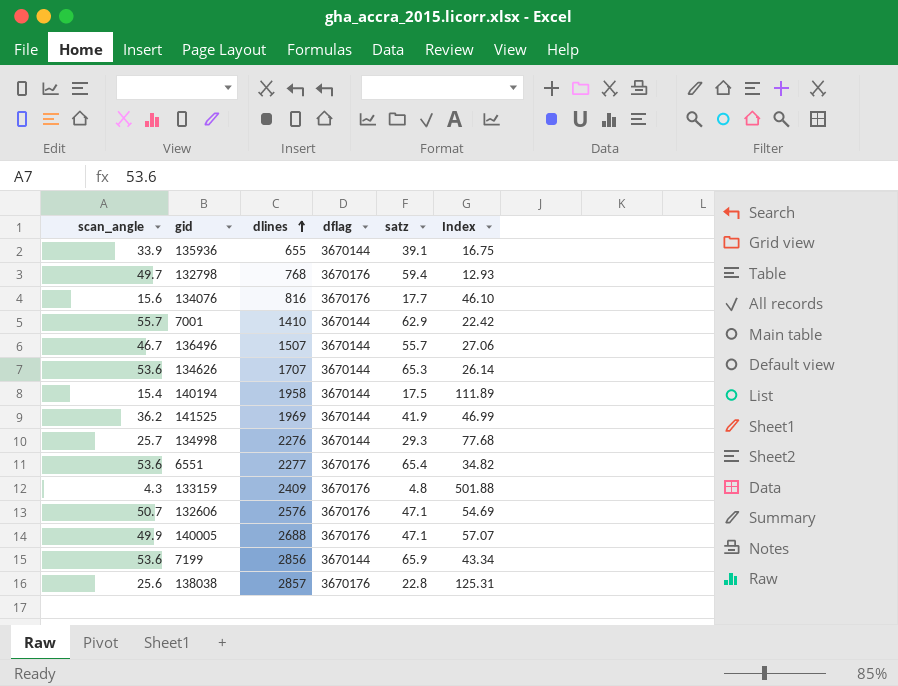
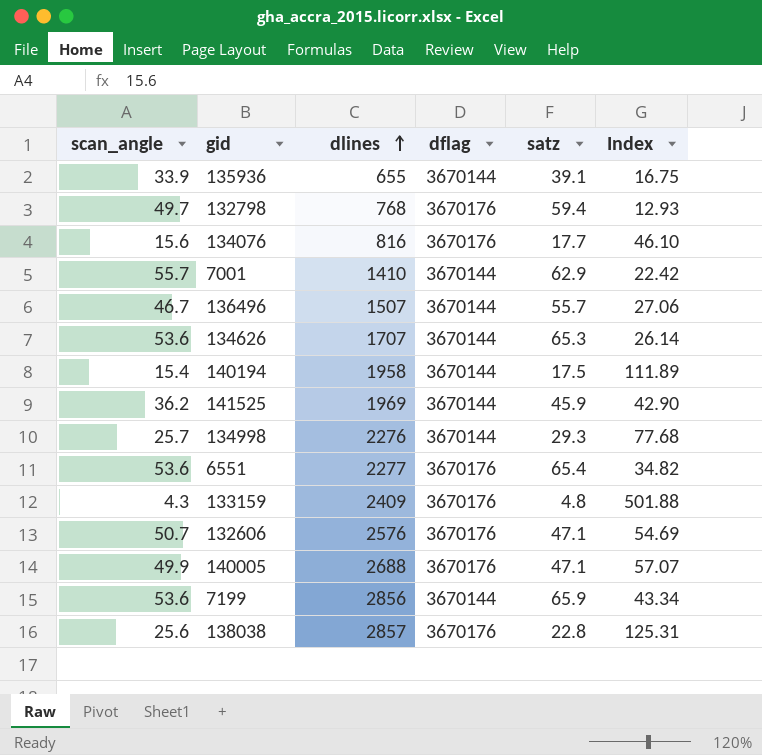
141525 | satz: 41.9 -> 45.9
141525 | Index: 46.99 -> 42.90

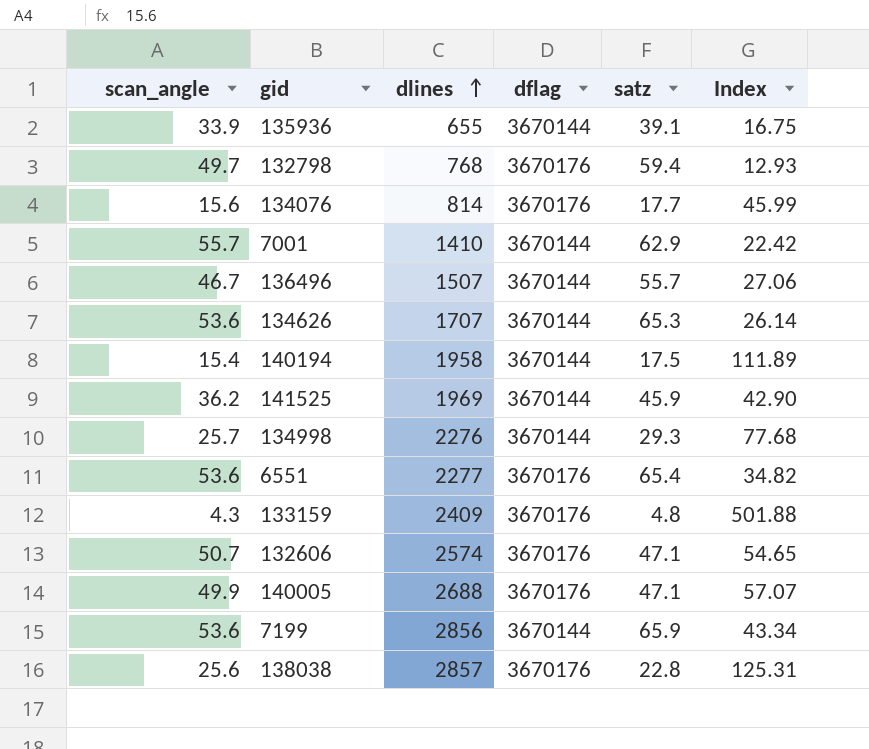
134076 | dlines: 816 -> 814
134076 | Index: 46.10 -> 45.99
132606 | dlines: 2576 -> 2574
132606 | Index: 54.69 -> 54.65

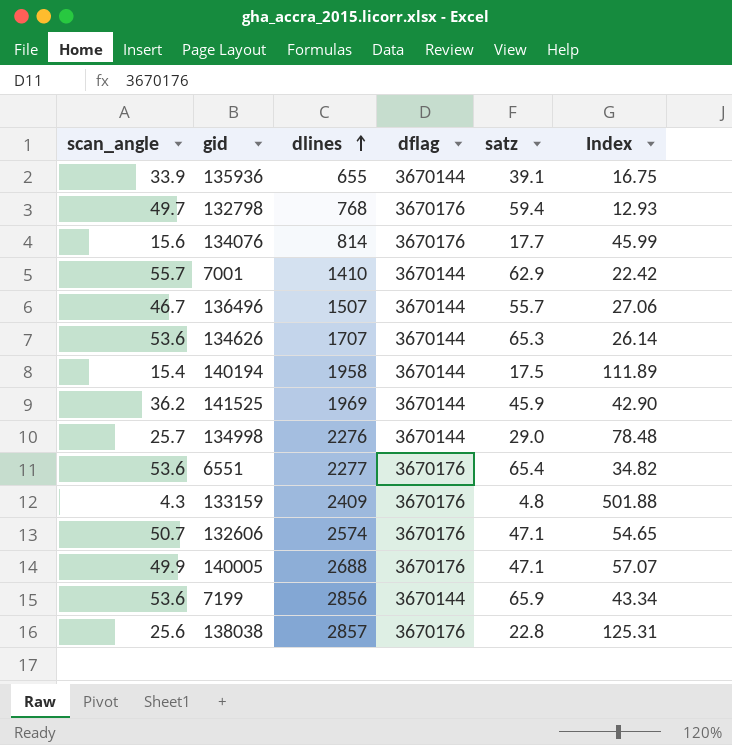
134998 | satz: 29.3 -> 29.0
134998 | Index: 77.68 -> 78.48

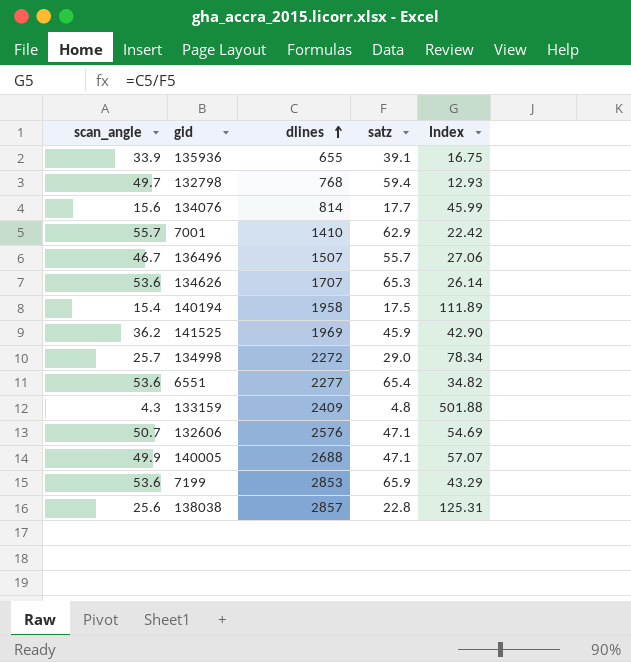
column dflag | position: 4 -> none
134998 | dlines: 2276 -> 2272
134998 | Index: 78.48 -> 78.34
132606 | dlines: 2574 -> 2576
132606 | Index: 54.65 -> 54.69
7199 | dlines: 2856 -> 2853
7199 | Index: 43.34 -> 43.29

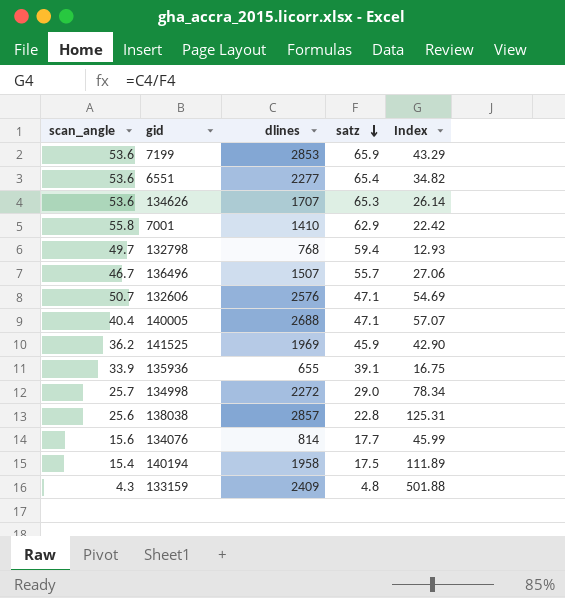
row order: dlines ascending -> satz descending
7001 | scan_angle: 55.7 -> 55.8
140005 | scan_angle: 49.9 -> 40.4

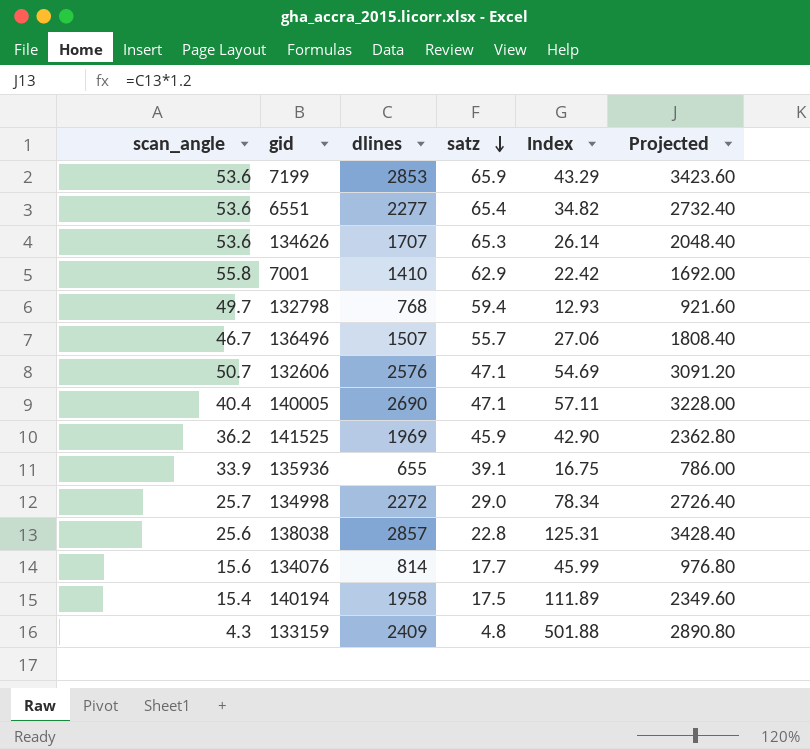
column Projected | formula: none -> [dlines] * 1.2
140005 | dlines: 2688 -> 2690
140005 | Index: 57.07 -> 57.11

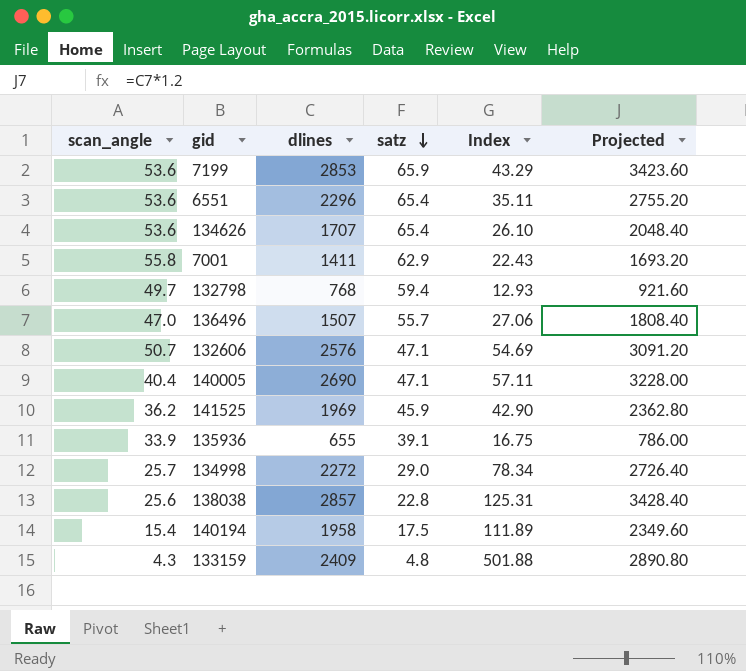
row 134076: 15.6 | 814 | 17.7 | 45.99 | 976.80 -> none
6551 | dlines: 2277 -> 2296
6551 | Index: 34.82 -> 35.11
6551 | Projected: 2732.40 -> 2755.20
134626 | satz: 65.3 -> 65.4
134626 | Index: 26.14 -> 26.10
7001 | dlines: 1410 -> 1411
7001 | Index: 22.42 -> 22.43
7001 | Projected: 1692.00 -> 1693.20
136496 | scan_angle: 46.7 -> 47.0

